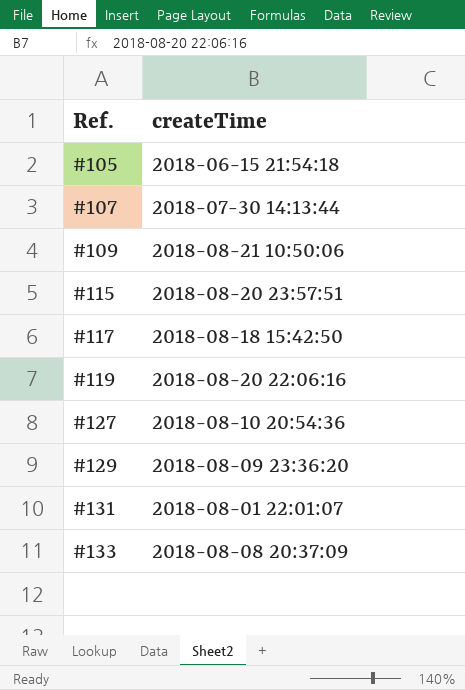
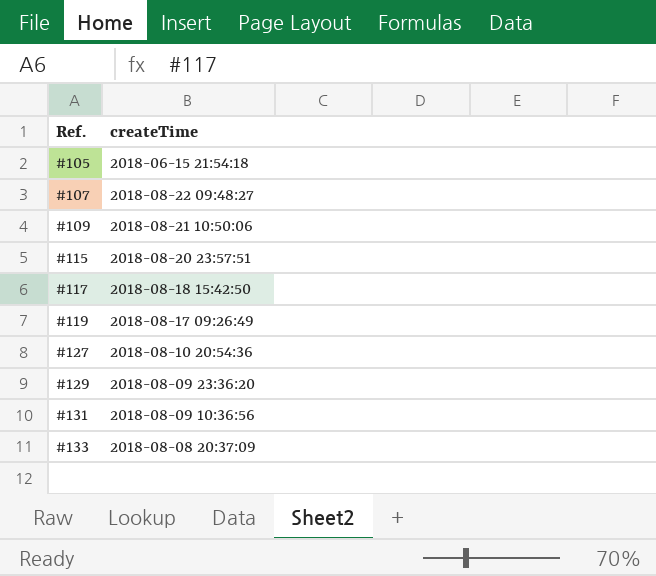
#107 | createTime: 2018-07-30 14:13:44 -> 2018-08-22 09:48:27
#119 | createTime: 2018-08-20 22:06:16 -> 2018-08-17 09:26:49
#131 | createTime: 2018-08-01 22:01:07 -> 2018-08-09 10:36:56

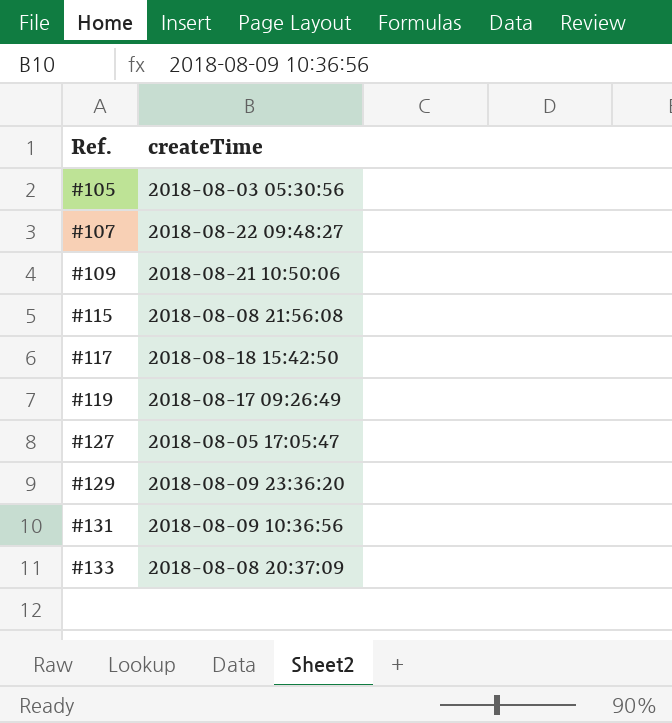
#105 | createTime: 2018-06-15 21:54:18 -> 2018-08-03 05:30:56
#115 | createTime: 2018-08-20 23:57:51 -> 2018-08-08 21:56:08
#127 | createTime: 2018-08-10 20:54:36 -> 2018-08-05 17:05:47

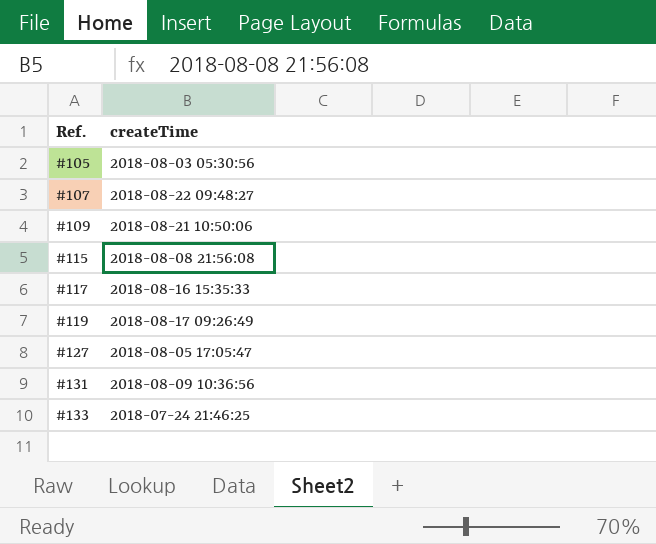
row #129: 2018-08-09 23:36:20 -> none
#117 | createTime: 2018-08-18 15:42:50 -> 2018-08-16 15:35:33
#133 | createTime: 2018-08-08 20:37:09 -> 2018-07-24 21:46:25

